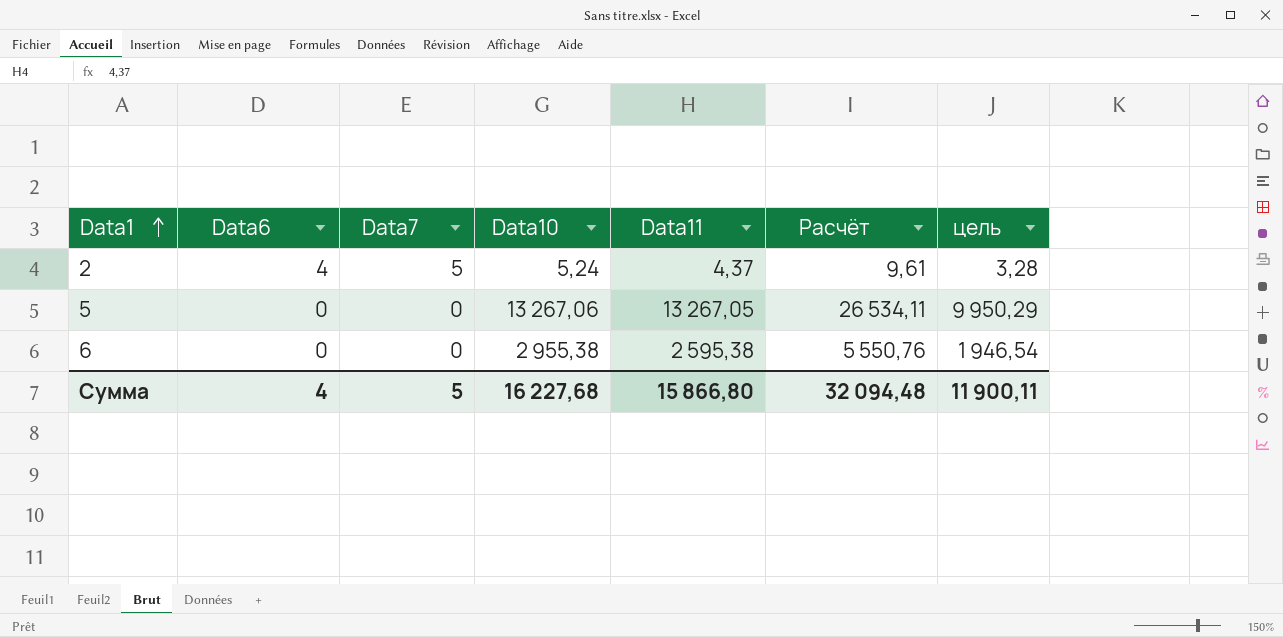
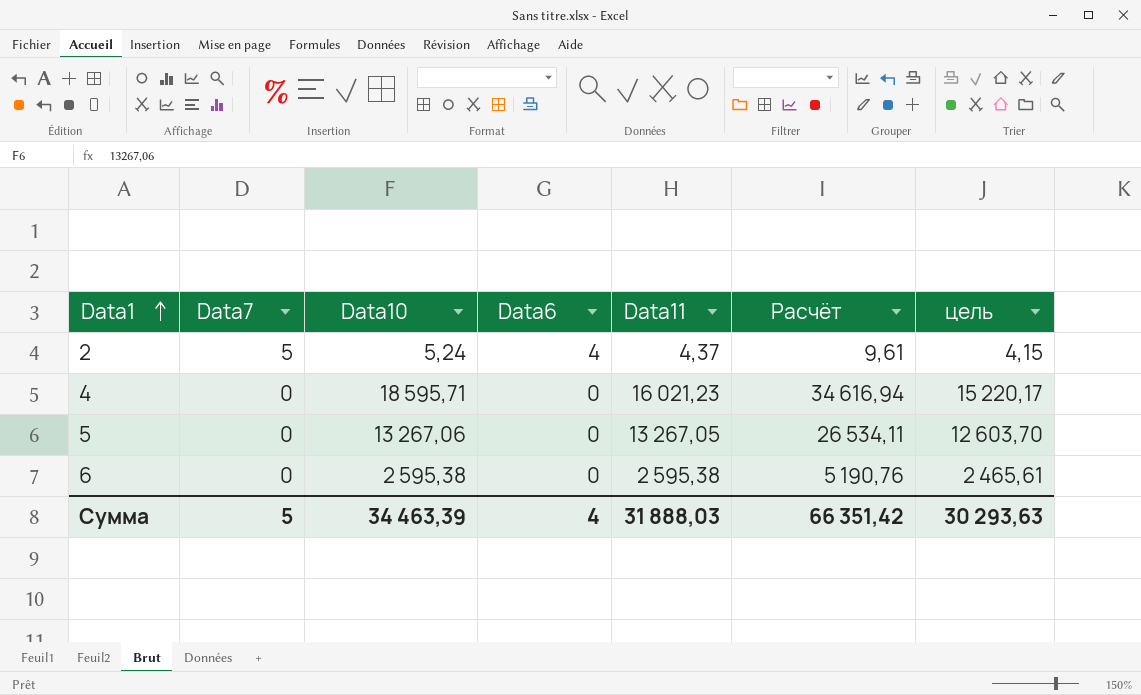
column Data6 | position: 2 -> 4
column цель | formula: [Data11] * 0,75 -> [Data11] * 0,95
row 4: none -> 0 | 18 595,71 | 0 | 16 021,23 | 34 616,94 | 15 220,17
6 | Data10: 2 955,38 -> 2 595,38
6 | Расчёт: 5 550,76 -> 5 190,76
Сумма | Data10: 16 227,68 -> 34 463,39
Сумма | Data11: 15 866,80 -> 31 888,03
Сумма | Расчёт: 32 094,48 -> 66 351,42
Сумма | цель: 11 900,11 -> 30 293,63

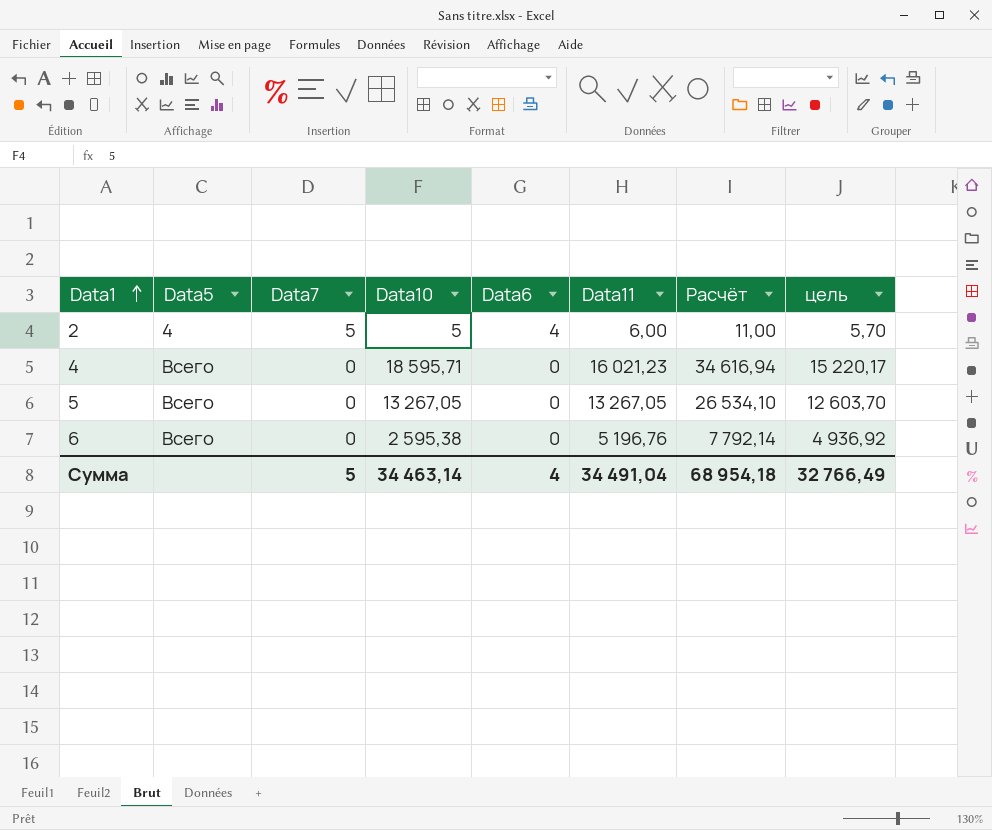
column Data5 | position: none -> 2
2 | Data10: 5,24 -> 5
2 | Data11: 4,37 -> 6,00
2 | Расчёт: 9,61 -> 11,00
2 | цель: 4,15 -> 5,70
5 | Data10: 13 267,06 -> 13 267,05
5 | Расчёт: 26 534,11 -> 26 534,10
6 | Data11: 2 595,38 -> 5 196,76
6 | Расчёт: 5 190,76 -> 7 792,14
6 | цель: 2 465,61 -> 4 936,92
Сумма | Data10: 34 463,39 -> 34 463,14
Сумма | Data11: 31 888,03 -> 34 491,04
Сумма | Расчёт: 66 351,42 -> 68 954,18
Сумма | цель: 30 293,63 -> 32 766,49

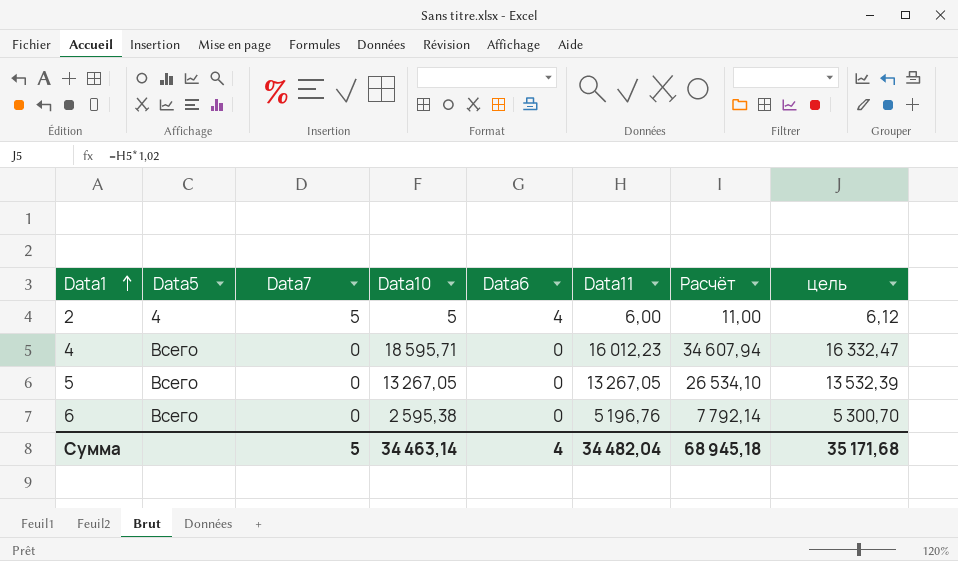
column цель | formula: [Data11] * 0,95 -> [Data11] * 1,02
4 | Data11: 16 021,23 -> 16 012,23
4 | Расчёт: 34 616,94 -> 34 607,94
Сумма | Data11: 34 491,04 -> 34 482,04
Сумма | Расчёт: 68 954,18 -> 68 945,18
Сумма | цель: 32 766,49 -> 35 171,68

